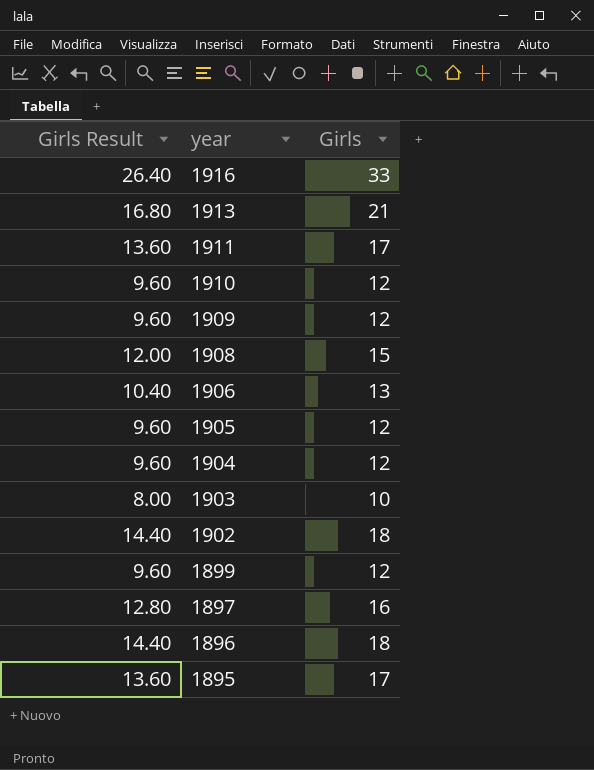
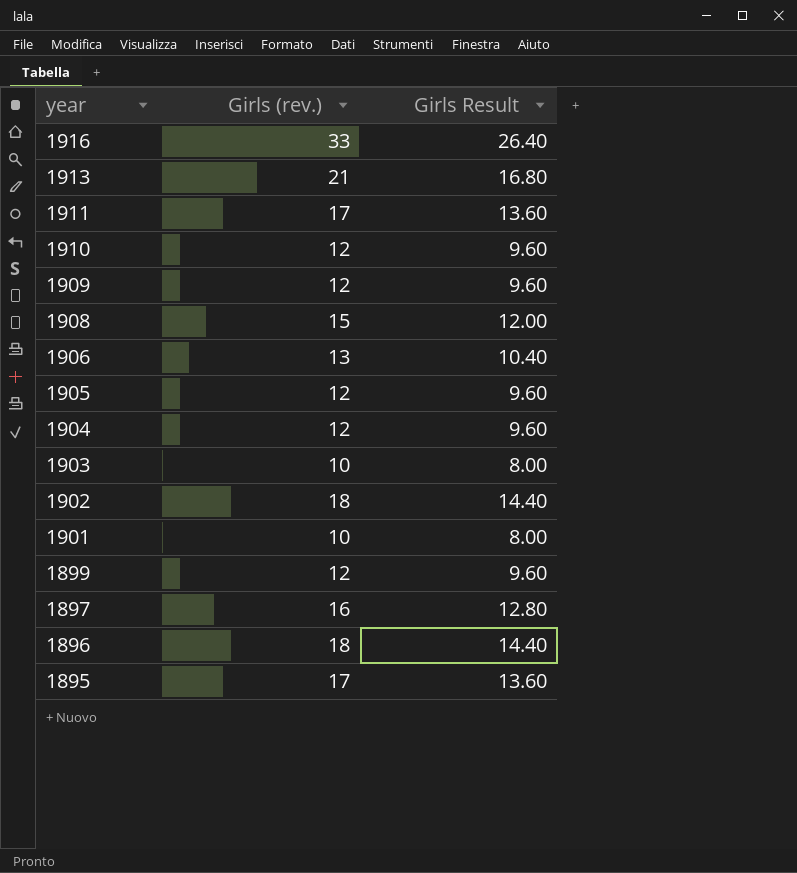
column name: Girls -> Girls (rev.)
column Girls Result | position: 1 -> 3
row 1901: none -> 10 | 8.00

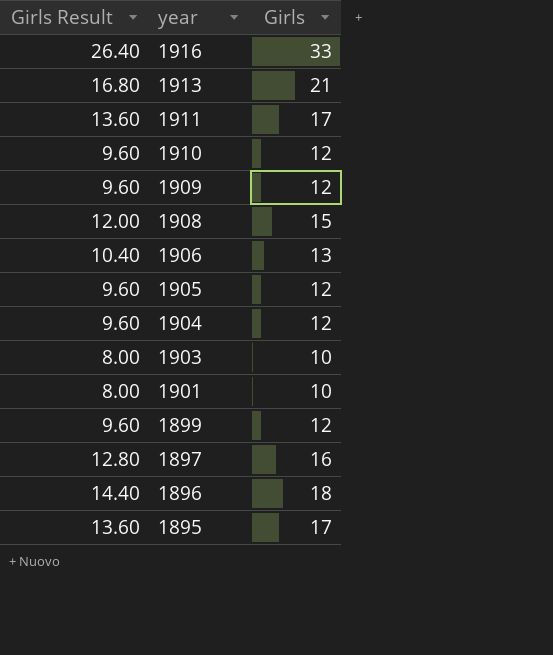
column Girls Result | position: 3 -> 1
column name: Girls (rev.) -> Girls
row 1902: 18 | 14.40 -> none

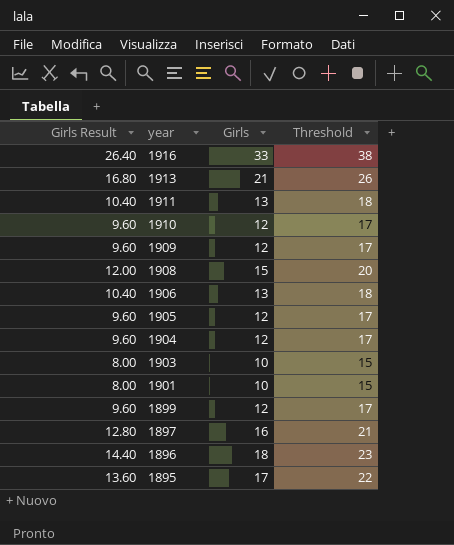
column Threshold | formula: none -> [Girls] + 5
1911 | Girls Result: 13.60 -> 10.40
1911 | Girls: 17 -> 13

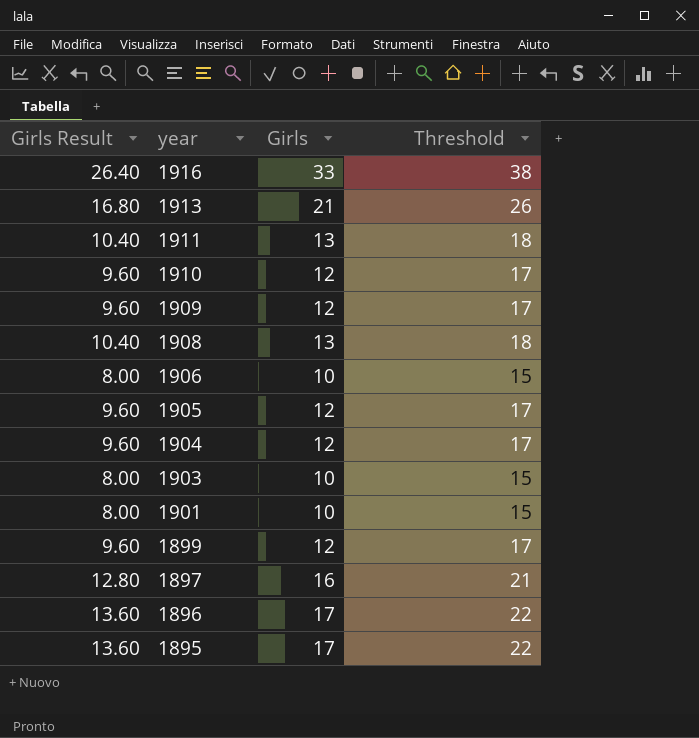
1908 | Girls Result: 12.00 -> 10.40
1908 | Girls: 15 -> 13
1908 | Threshold: 20 -> 18
1906 | Girls Result: 10.40 -> 8.00
1906 | Girls: 13 -> 10
1906 | Threshold: 18 -> 15
1896 | Girls Result: 14.40 -> 13.60
1896 | Girls: 18 -> 17
1896 | Threshold: 23 -> 22

